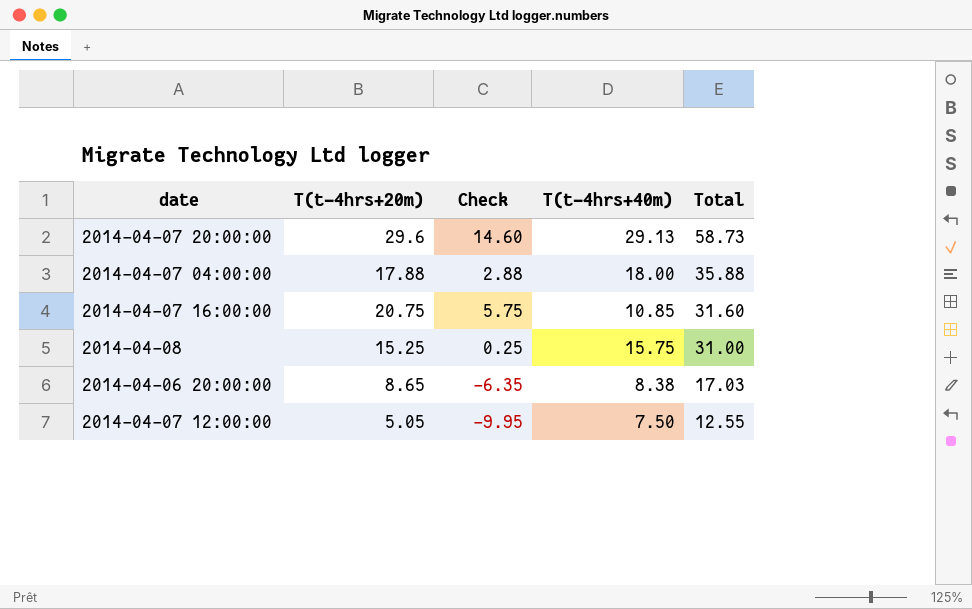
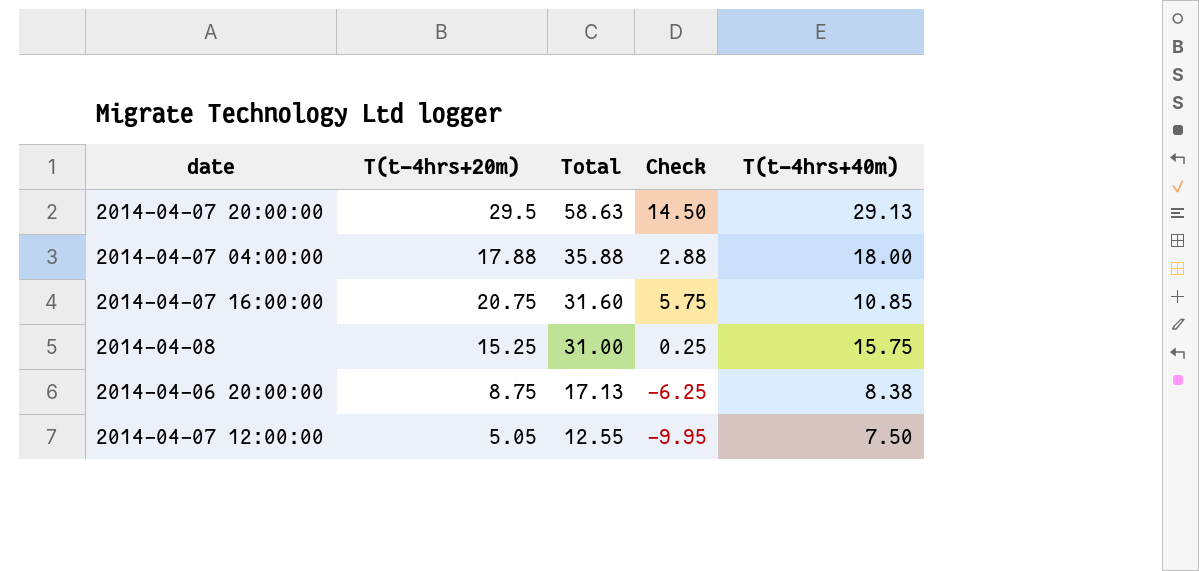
column Total | position: 5 -> 3
2014-04-07 20:00:00 | T(t-4hrs+20m): 29.6 -> 29.5
2014-04-07 20:00:00 | Total: 58.73 -> 58.63
2014-04-07 20:00:00 | Check: 14.60 -> 14.50
2014-04-06 20:00:00 | T(t-4hrs+20m): 8.65 -> 8.75
2014-04-06 20:00:00 | Total: 17.03 -> 17.13
2014-04-06 20:00:00 | Check: -6.35 -> -6.25

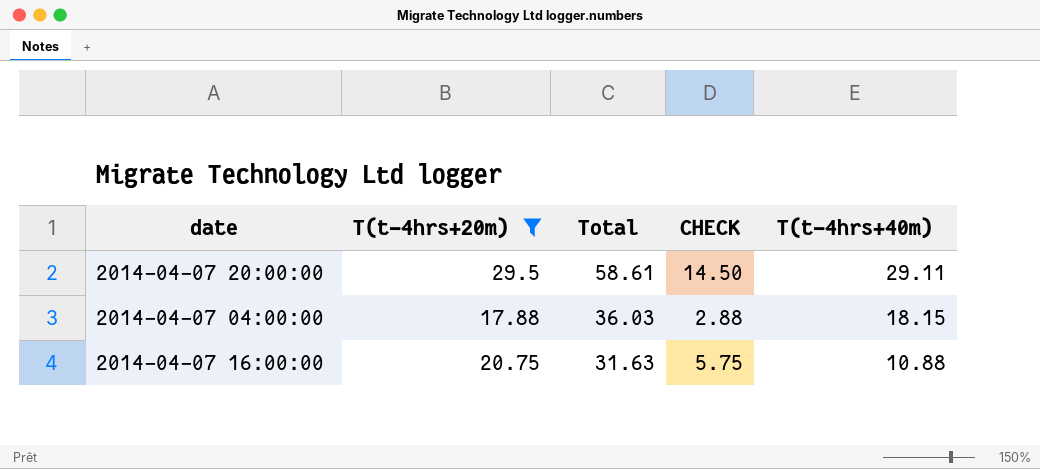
filter: none -> T(t-4hrs+20m) >= 17.88
column name: Check -> CHECK
2014-04-07 20:00:00 | Total: 58.63 -> 58.61
2014-04-07 20:00:00 | T(t-4hrs+40m): 29.13 -> 29.11
2014-04-07 04:00:00 | Total: 35.88 -> 36.03
2014-04-07 04:00:00 | T(t-4hrs+40m): 18.00 -> 18.15
2014-04-07 16:00:00 | Total: 31.60 -> 31.63
2014-04-07 16:00:00 | T(t-4hrs+40m): 10.85 -> 10.88

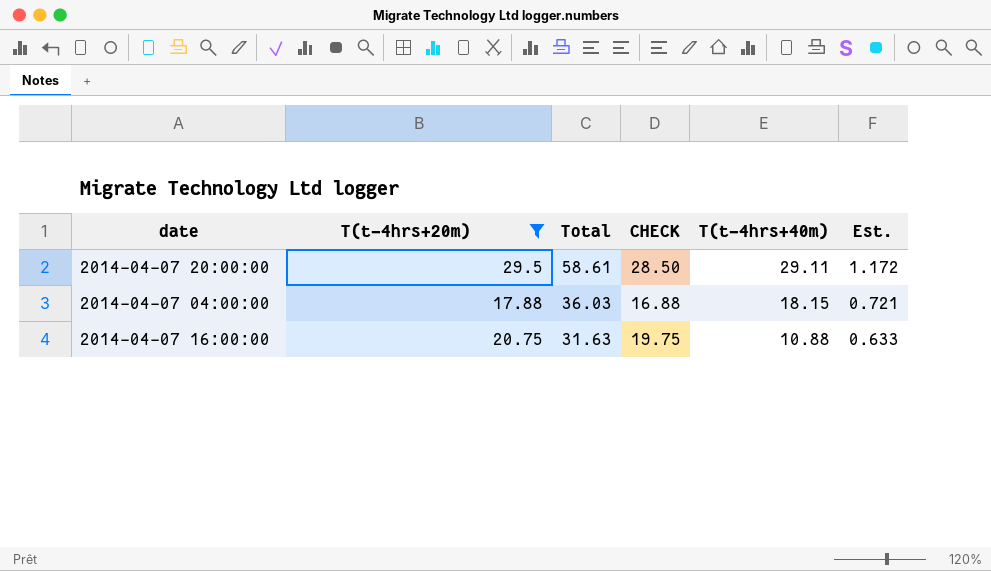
column CHECK | formula: [T(t-4hrs+20m)] - 15 -> [T(t-4hrs+20m)] - 1
column Est. | formula: none -> [Total] * 0.02

